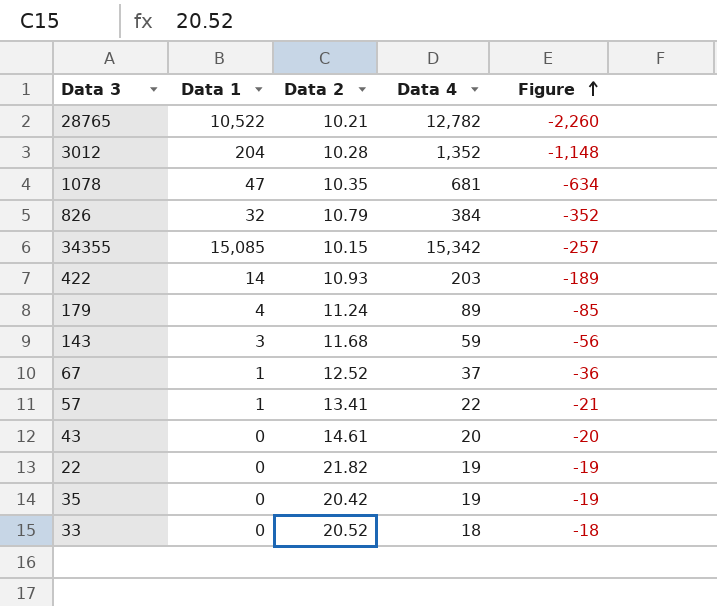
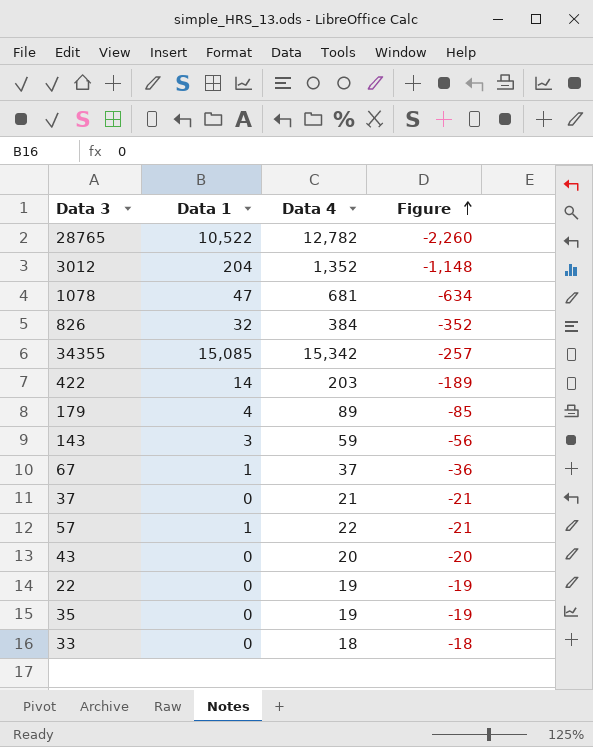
column Data 2 | position: 3 -> none
row 37: none -> 0 | 21 | -21

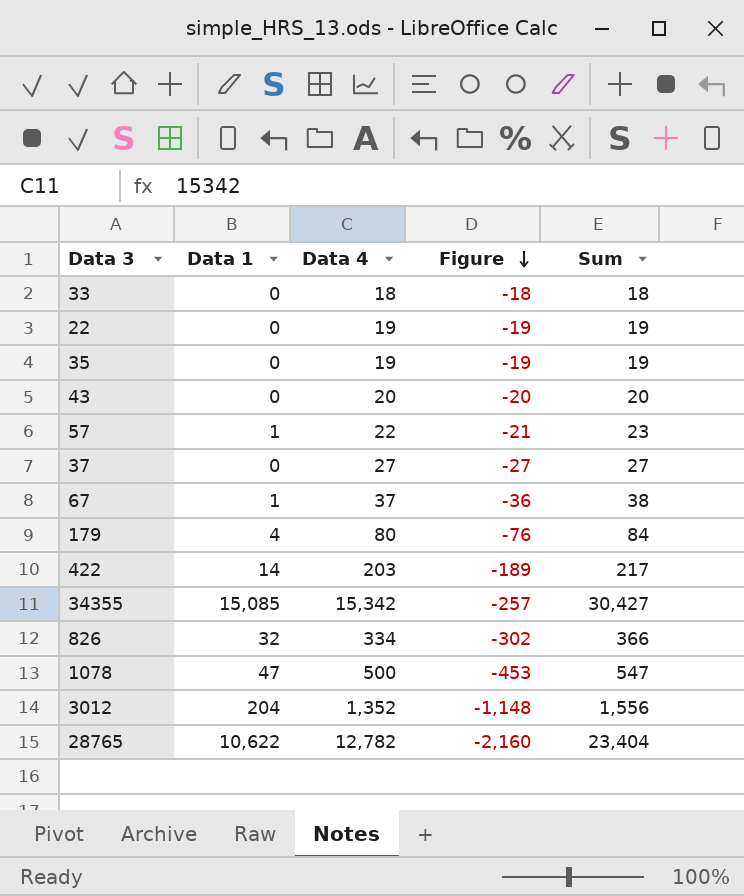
row order: Figure ascending -> Figure descending
column Sum | formula: none -> [Data 1] + [Data 4]
row 143: 3 | 59 | -56 -> none
37 | Data 4: 21 -> 27
37 | Figure: -21 -> -27
179 | Data 4: 89 -> 80
179 | Figure: -85 -> -76
826 | Data 4: 384 -> 334
826 | Figure: -352 -> -302
1078 | Data 4: 681 -> 500
1078 | Figure: -634 -> -453
28765 | Data 1: 10,522 -> 10,622
28765 | Figure: -2,260 -> -2,160

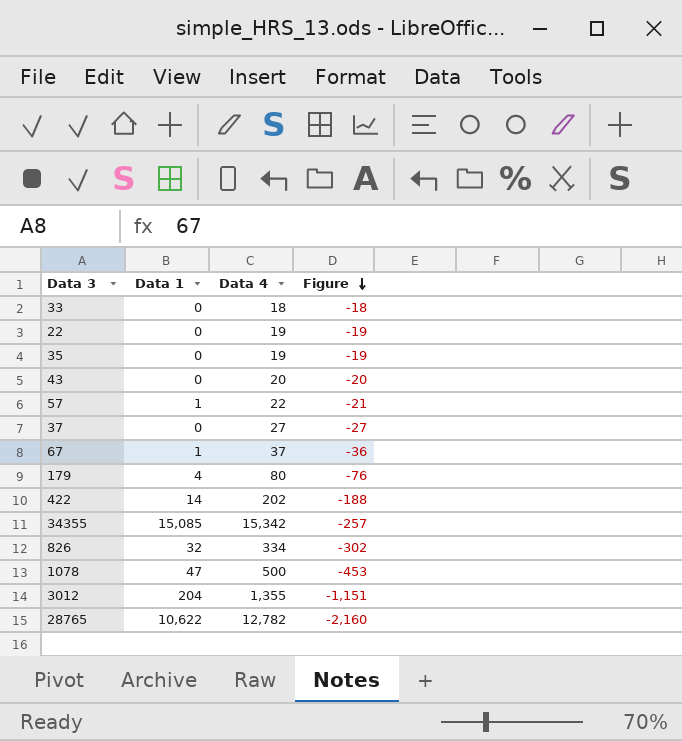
column Sum | formula: [Data 1] + [Data 4] -> none
422 | Data 4: 203 -> 202
422 | Figure: -189 -> -188
3012 | Data 4: 1,352 -> 1,355
3012 | Figure: -1,148 -> -1,151

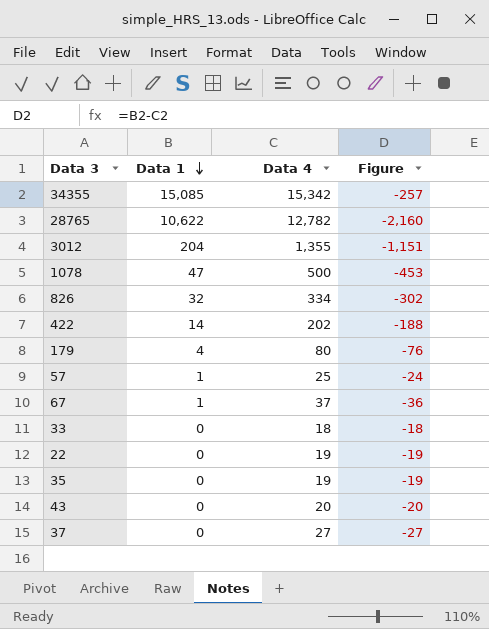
row order: Figure descending -> Data 1 descending
57 | Data 4: 22 -> 25
57 | Figure: -21 -> -24

